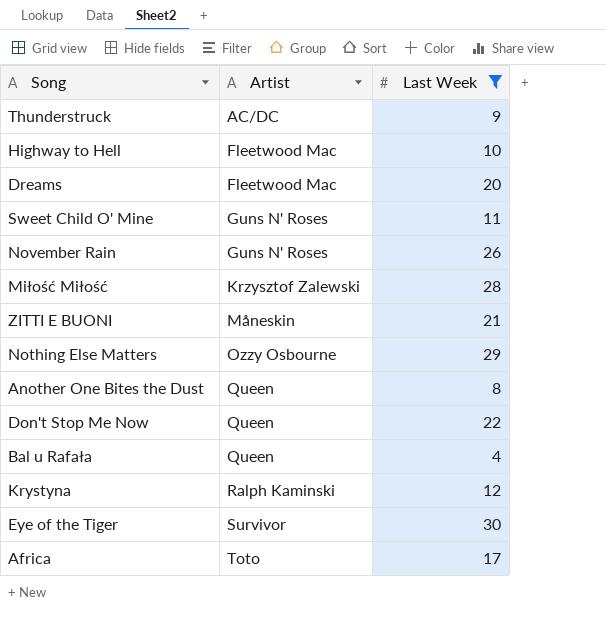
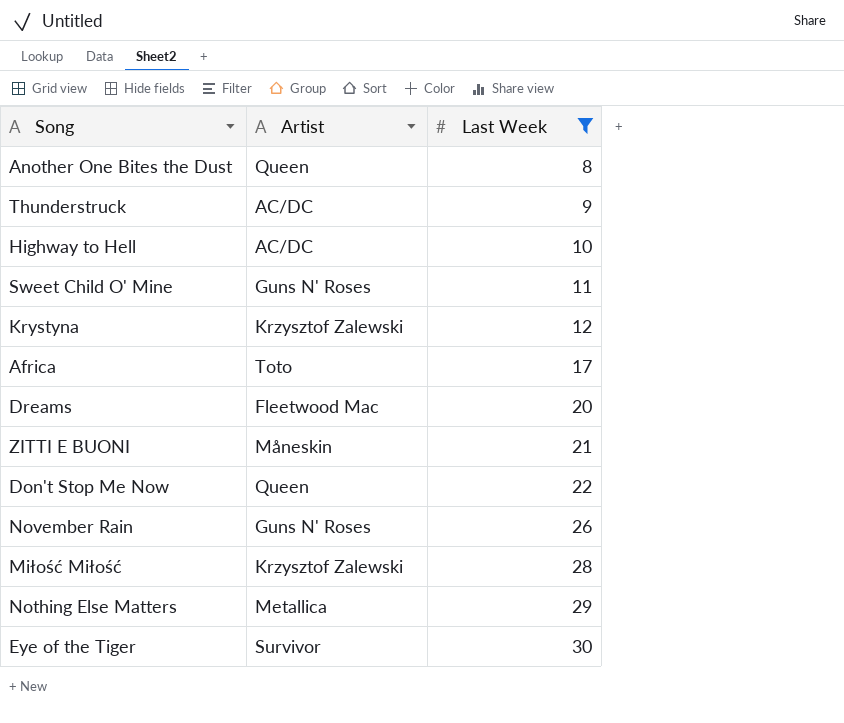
row order: Artist ascending -> Last Week ascending
row Bal u Rafała: Queen | 4 -> none
Highway to Hell | Artist: Fleetwood Mac -> AC/DC
Krystyna | Artist: Ralph Kaminski -> Krzysztof Zalewski
Nothing Else Matters | Artist: Ozzy Osbourne -> Metallica

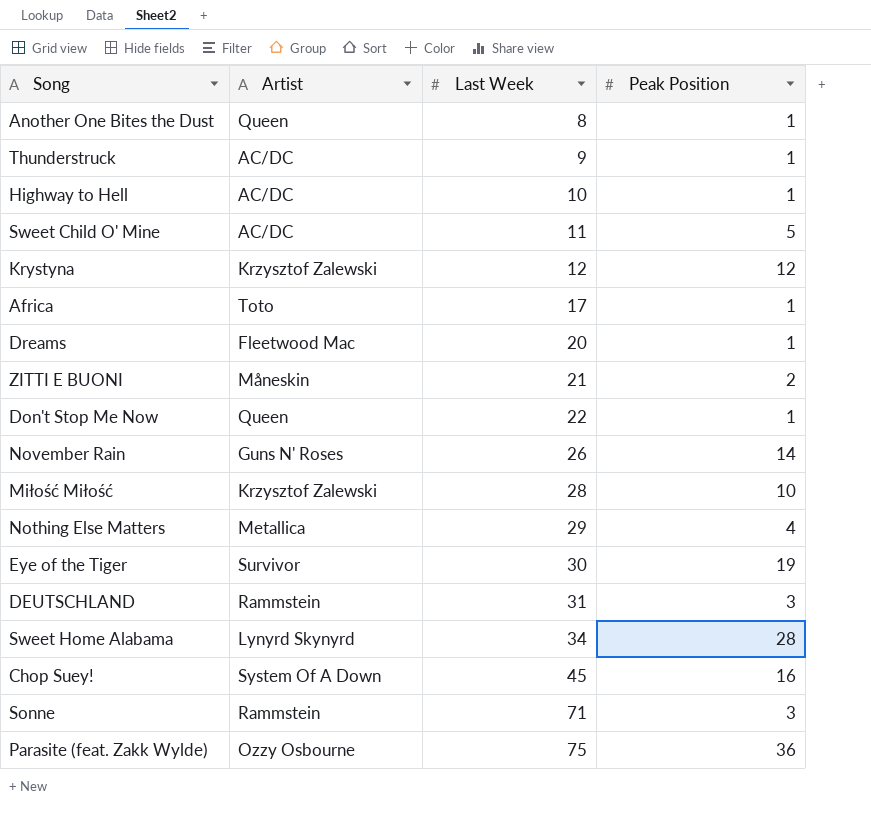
filter: Last Week <= 30 -> none
column Peak Position | position: none -> 4
Sweet Child O' Mine | Artist: Guns N' Roses -> AC/DC

